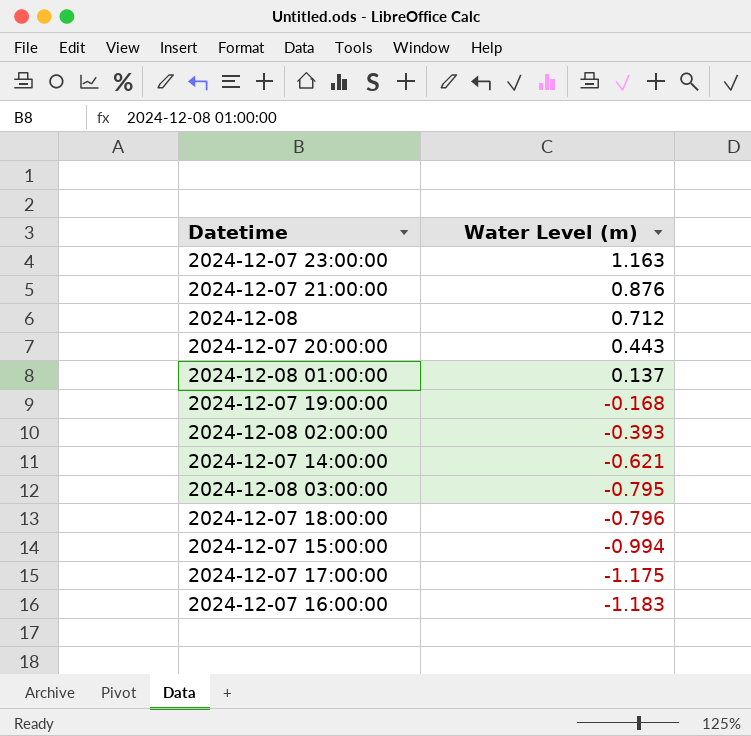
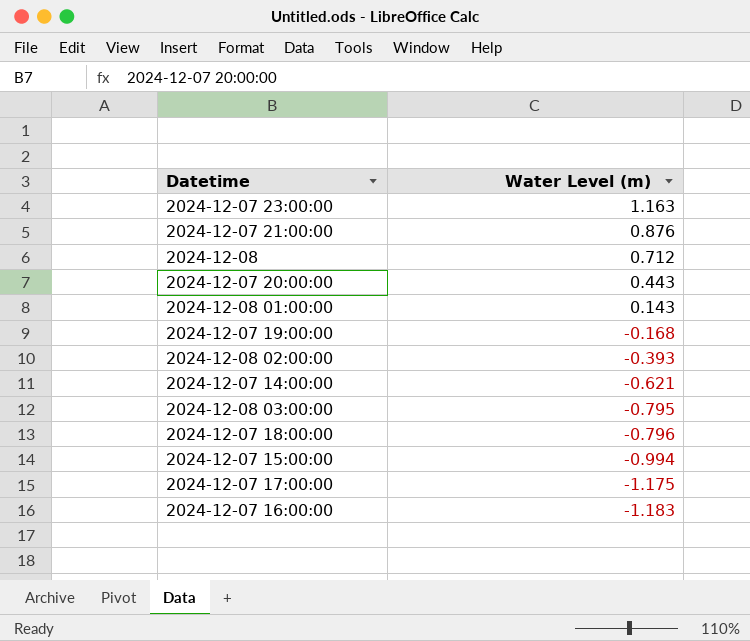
2024-12-08 01:00:00 | Water Level (m): 0.137 -> 0.143

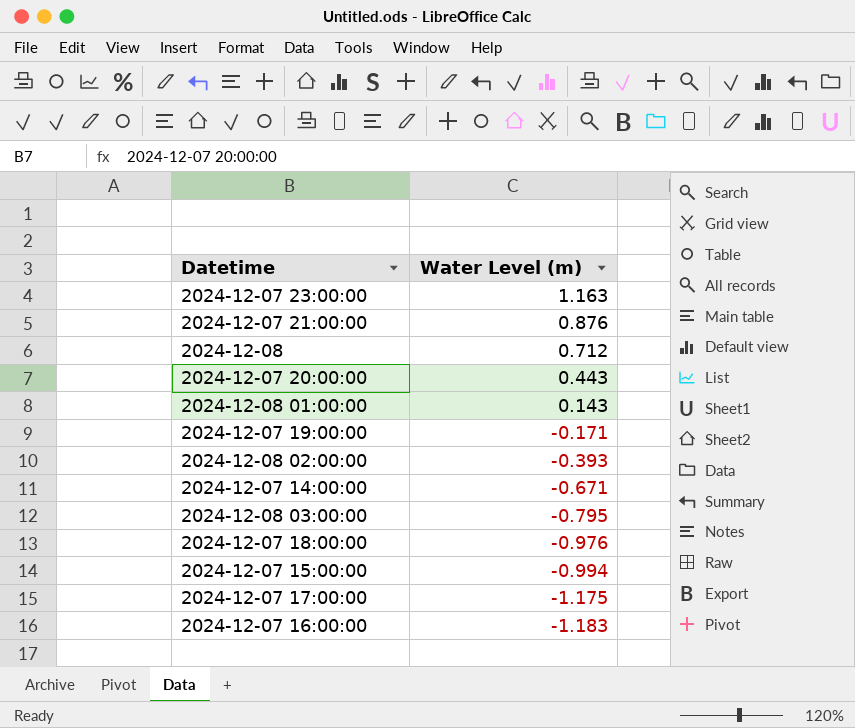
2024-12-07 19:00:00 | Water Level (m): -0.168 -> -0.171
2024-12-07 14:00:00 | Water Level (m): -0.621 -> -0.671
2024-12-07 18:00:00 | Water Level (m): -0.796 -> -0.976

